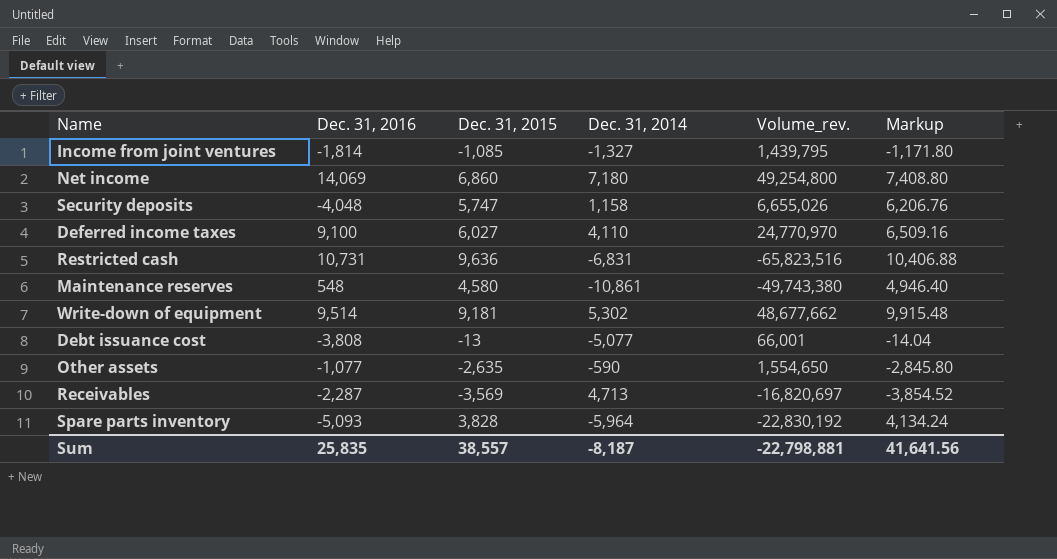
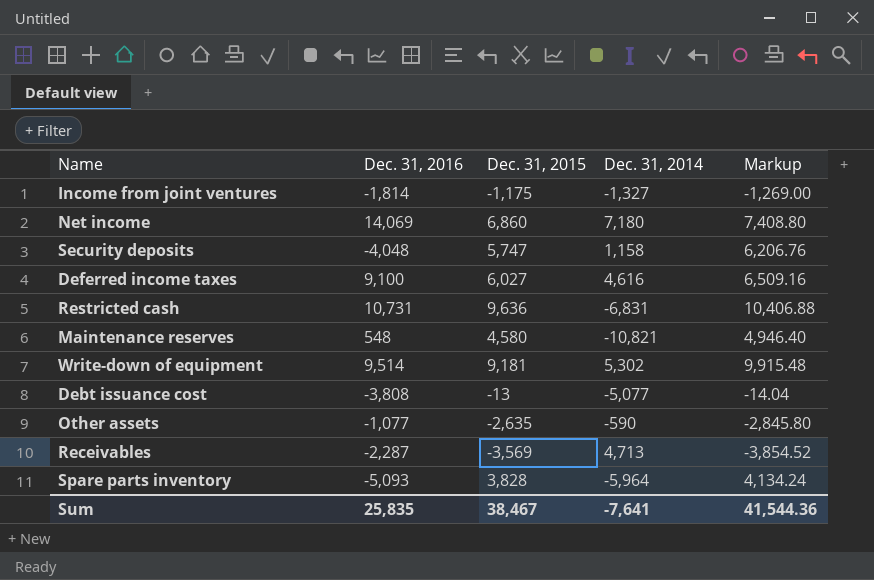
column Volume_rev. | formula: [Dec. 31, 2015] * [Dec. 31, 2014] -> none
Income from joint ventures | Dec. 31, 2015: -1,085 -> -1,175
Income from joint ventures | Markup: -1,171.80 -> -1,269.00
Deferred income taxes | Dec. 31, 2014: 4,110 -> 4,616
Maintenance reserves | Dec. 31, 2014: -10,861 -> -10,821
Sum | Dec. 31, 2015: 38,557 -> 38,467
Sum | Dec. 31, 2014: -8,187 -> -7,641
Sum | Markup: 41,641.56 -> 41,544.36

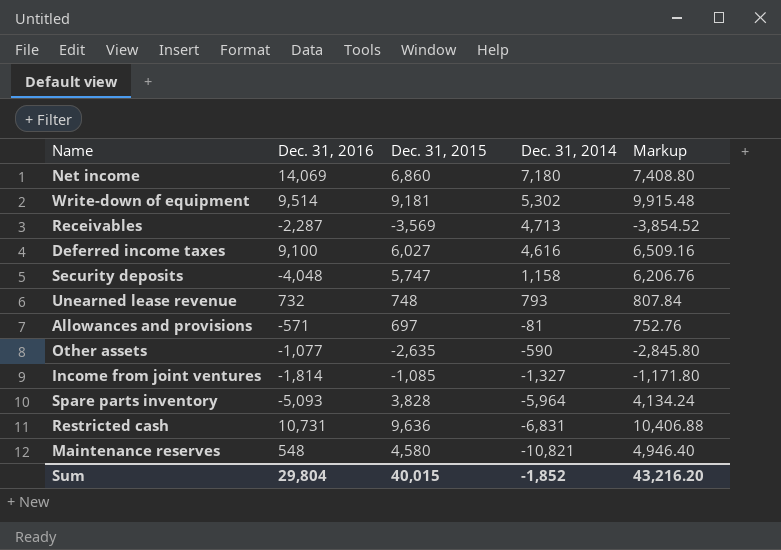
row order: none -> Dec. 31, 2014 descending
row Debt issuance cost: -3,808 | -13 | -5,077 | -14.04 -> none
row Unearned lease revenue: none -> 732 | 748 | 793 | 807.84
row Allowances and provisions: none -> -571 | 697 | -81 | 752.76
Income from joint ventures | Dec. 31, 2015: -1,175 -> -1,085
Income from joint ventures | Markup: -1,269.00 -> -1,171.80
Sum | Dec. 31, 2016: 25,835 -> 29,804
Sum | Dec. 31, 2015: 38,467 -> 40,015
Sum | Dec. 31, 2014: -7,641 -> -1,852
Sum | Markup: 41,544.36 -> 43,216.20

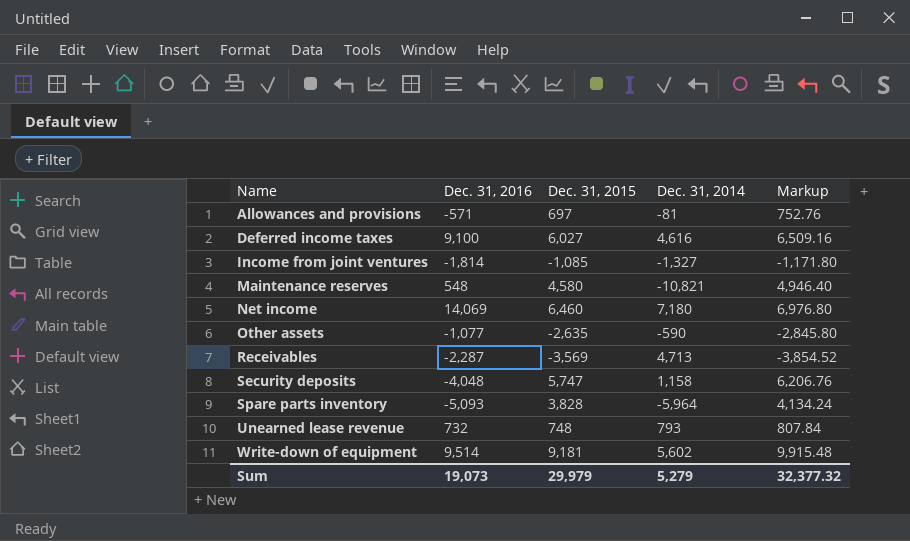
row order: Dec. 31, 2014 descending -> Name ascending
row Restricted cash: 10,731 | 9,636 | -6,831 | 10,406.88 -> none
Net income | Dec. 31, 2015: 6,860 -> 6,460
Net income | Markup: 7,408.80 -> 6,976.80
Write-down of equipment | Dec. 31, 2014: 5,302 -> 5,602
Sum | Dec. 31, 2016: 29,804 -> 19,073
Sum | Dec. 31, 2015: 40,015 -> 29,979
Sum | Dec. 31, 2014: -1,852 -> 5,279
Sum | Markup: 43,216.20 -> 32,377.32

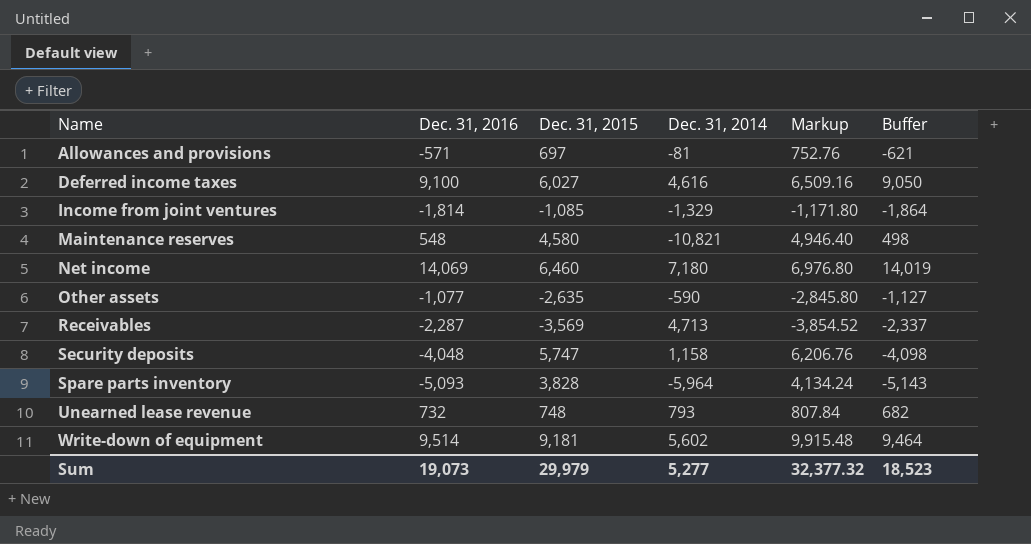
column Buffer | formula: none -> [Dec. 31, 2016] - 50
Income from joint ventures | Dec. 31, 2014: -1,327 -> -1,329
Sum | Dec. 31, 2014: 5,279 -> 5,277

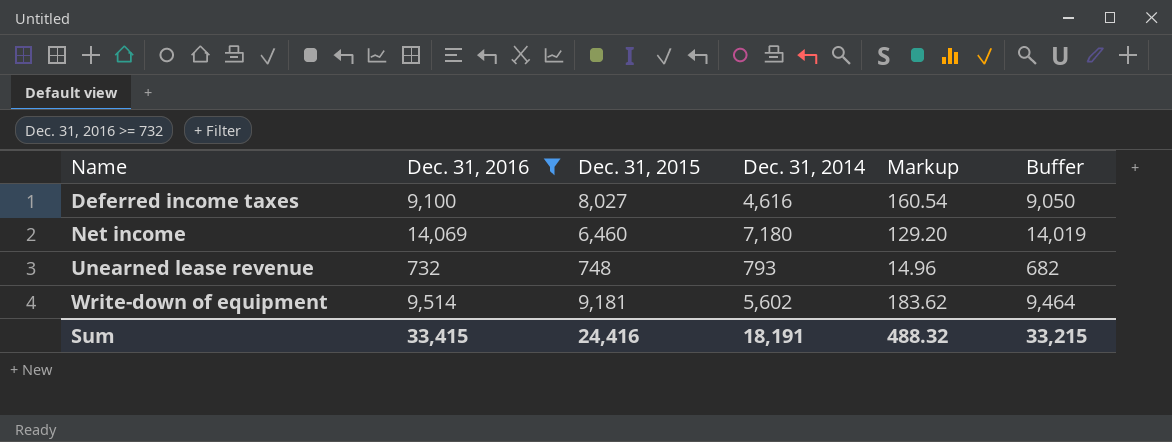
filter: none -> Dec. 31, 2016 >= 732
column Markup | formula: [Dec. 31, 2015] * 1.08 -> [Dec. 31, 2015] * 0.02
Deferred income taxes | Dec. 31, 2015: 6,027 -> 8,027
Sum | Dec. 31, 2016: 19,073 -> 33,415
Sum | Dec. 31, 2015: 29,979 -> 24,416
Sum | Dec. 31, 2014: 5,277 -> 18,191
Sum | Markup: 32,377.32 -> 488.32
Sum | Buffer: 18,523 -> 33,215

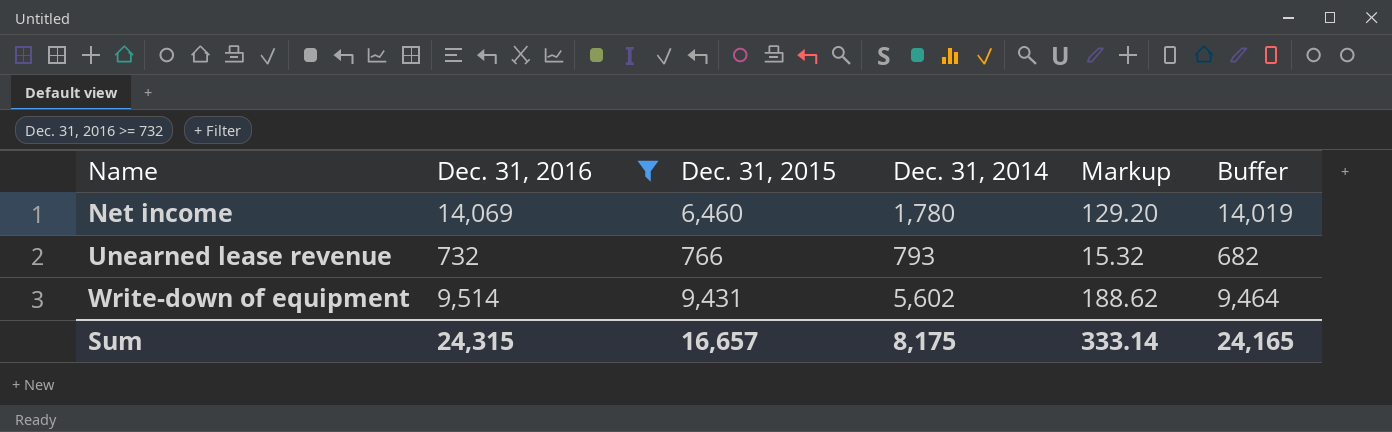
row Deferred income taxes: 9,100 | 8,027 | 4,616 | 160.54 | 9,050 -> none
Net income | Dec. 31, 2014: 7,180 -> 1,780
Unearned lease revenue | Dec. 31, 2015: 748 -> 766
Unearned lease revenue | Markup: 14.96 -> 15.32
Write-down of equipment | Dec. 31, 2015: 9,181 -> 9,431
Write-down of equipment | Markup: 183.62 -> 188.62
Sum | Dec. 31, 2016: 33,415 -> 24,315
Sum | Dec. 31, 2015: 24,416 -> 16,657
Sum | Dec. 31, 2014: 18,191 -> 8,175
Sum | Markup: 488.32 -> 333.14
Sum | Buffer: 33,215 -> 24,165

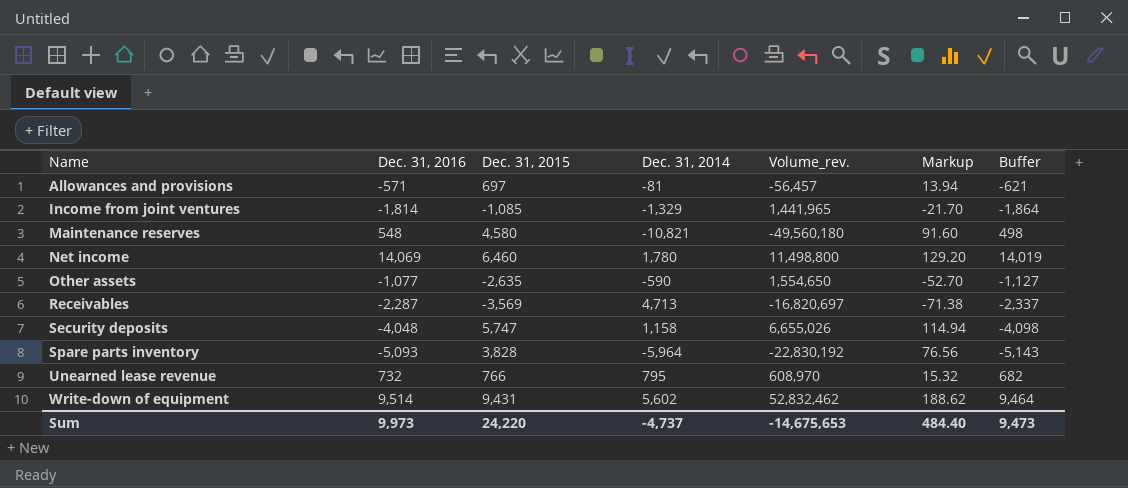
filter: Dec. 31, 2016 >= 732 -> none
column Volume_rev. | formula: none -> [Dec. 31, 2015] * [Dec. 31, 2014]
Unearned lease revenue | Dec. 31, 2014: 793 -> 795
Sum | Dec. 31, 2016: 24,315 -> 9,973
Sum | Dec. 31, 2015: 16,657 -> 24,220
Sum | Dec. 31, 2014: 8,175 -> -4,737
Sum | Markup: 333.14 -> 484.40
Sum | Buffer: 24,165 -> 9,473

